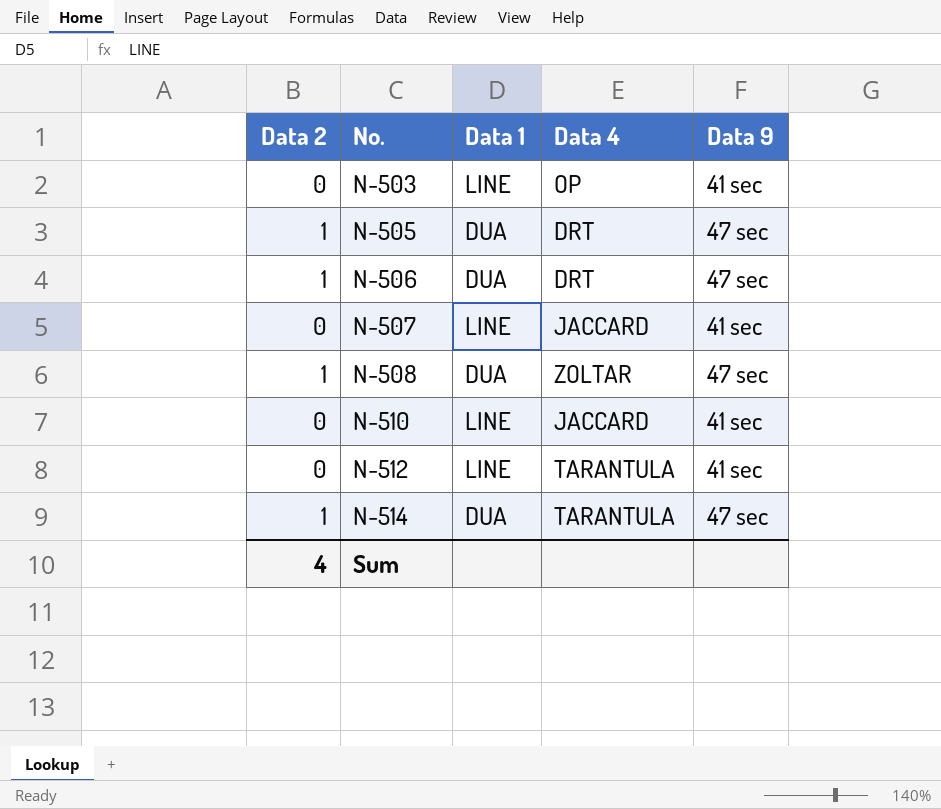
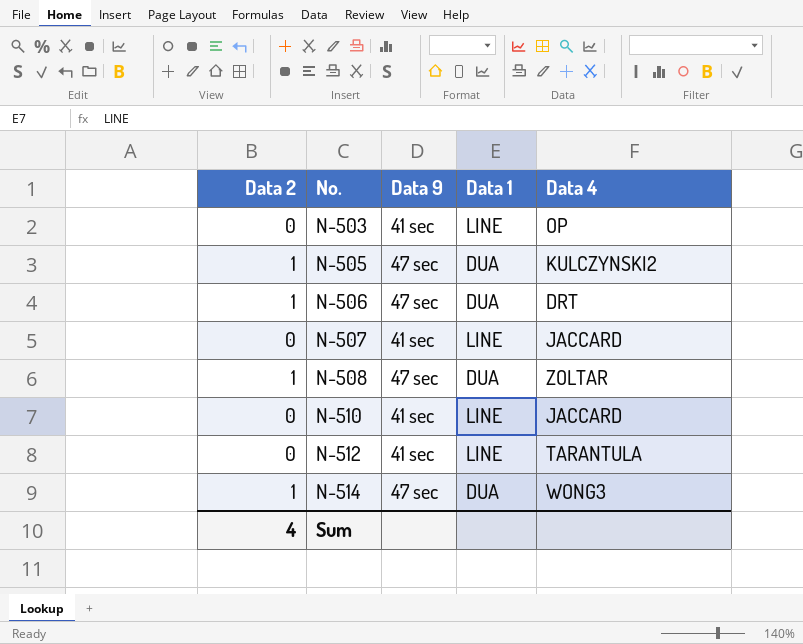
column Data 9 | position: 5 -> 3
N-505 | Data 4: DRT -> KULCZYNSKI2
N-514 | Data 4: TARANTULA -> WONG3

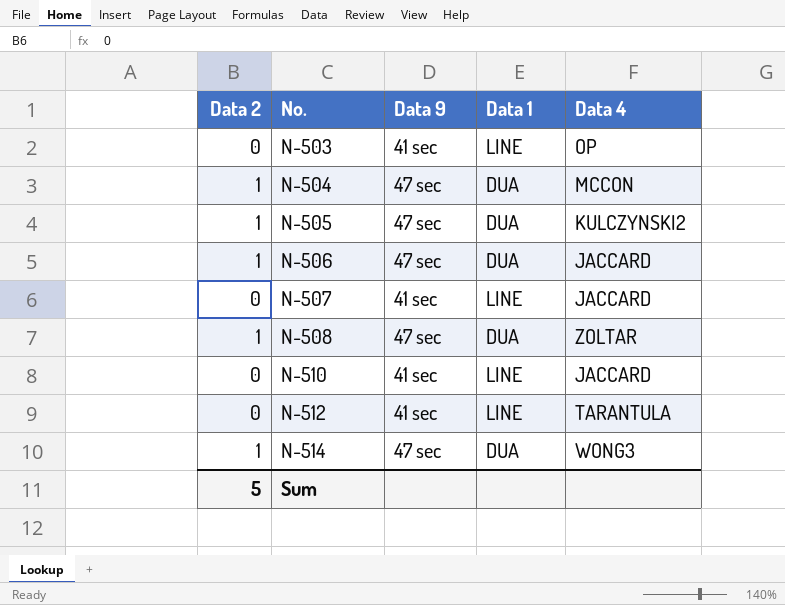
row N-504: none -> 1 | 47 sec | DUA | MCCON
N-506 | Data 4: DRT -> JACCARD
Sum | Data 2: 4 -> 5

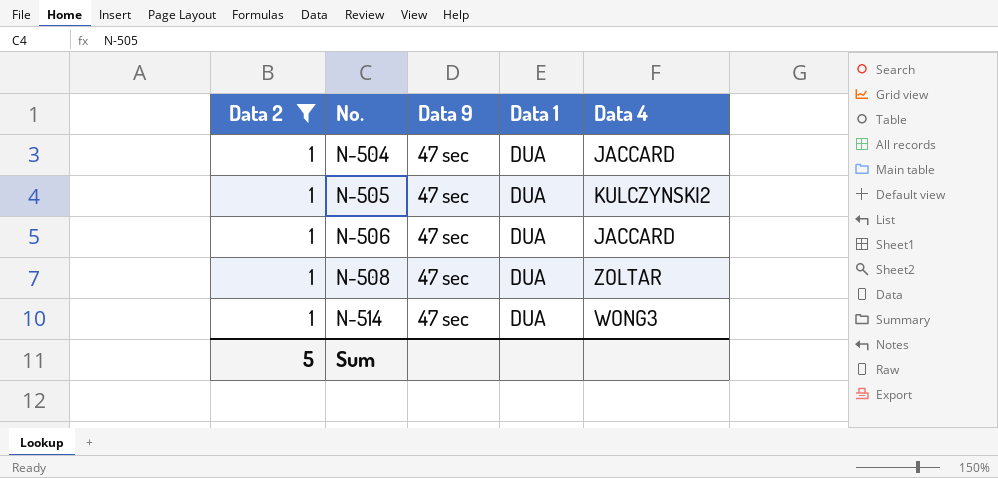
filter: none -> Data 2 = 1
N-504 | Data 4: MCCON -> JACCARD

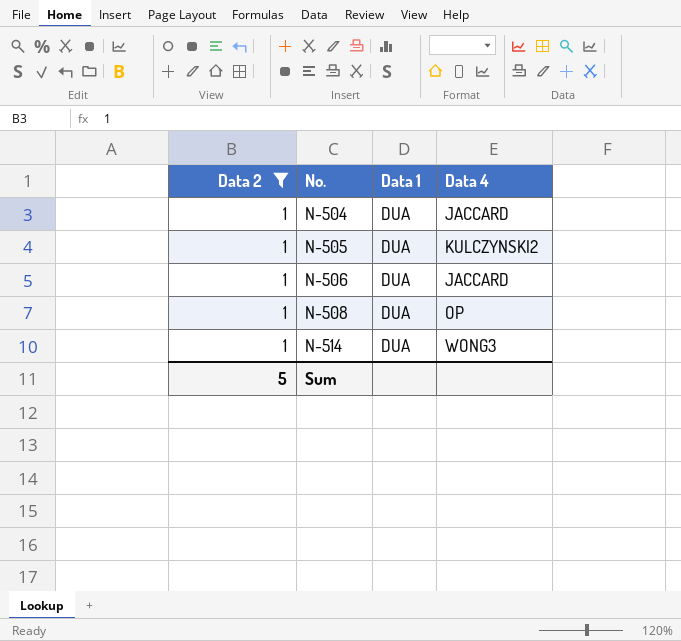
column Data 9 | position: 3 -> none
N-508 | Data 4: ZOLTAR -> OP

